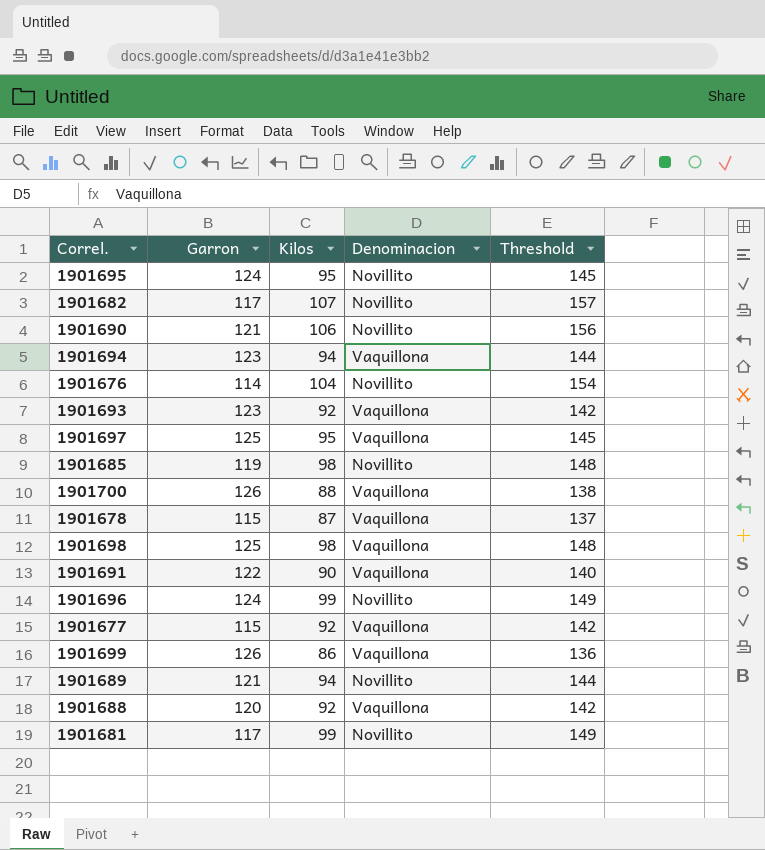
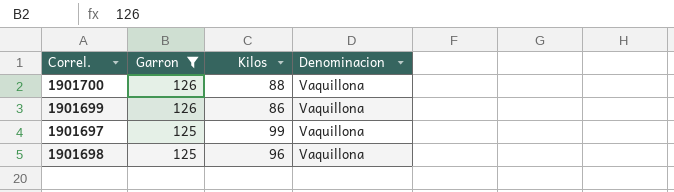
filter: none -> Garron >= 125
row order: none -> Garron descending
column Threshold | formula: [Kilos] + 50 -> none
1901697 | Kilos: 95 -> 99
1901698 | Kilos: 98 -> 96

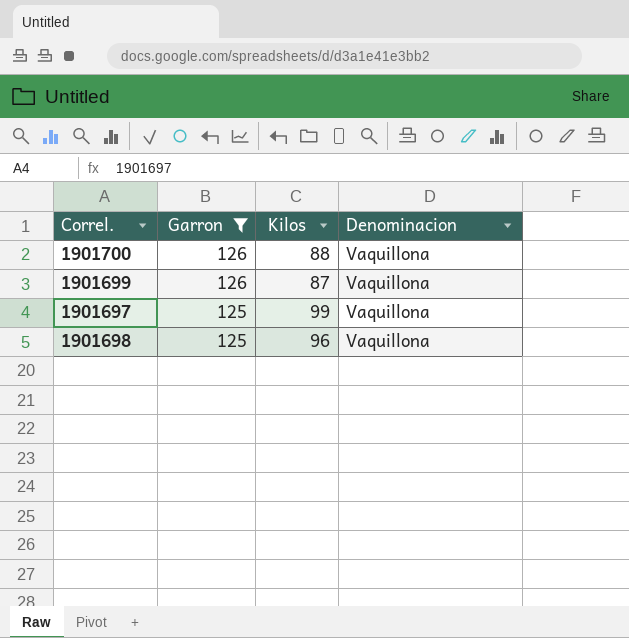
1901699 | Kilos: 86 -> 87

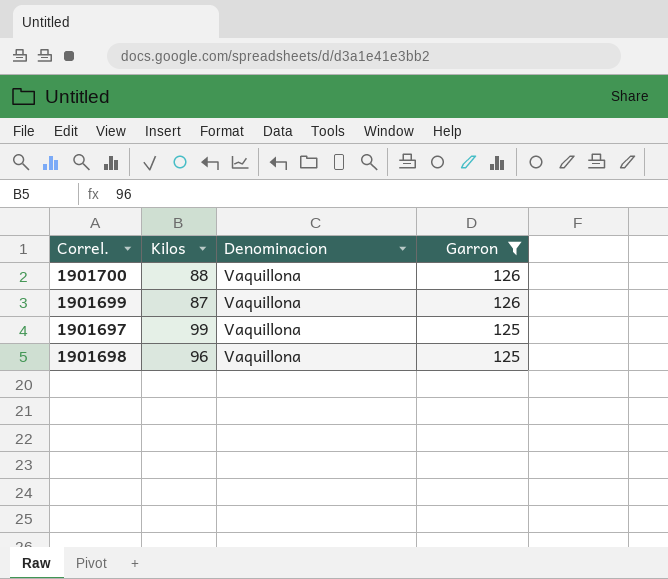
column Garron | position: 2 -> 4

